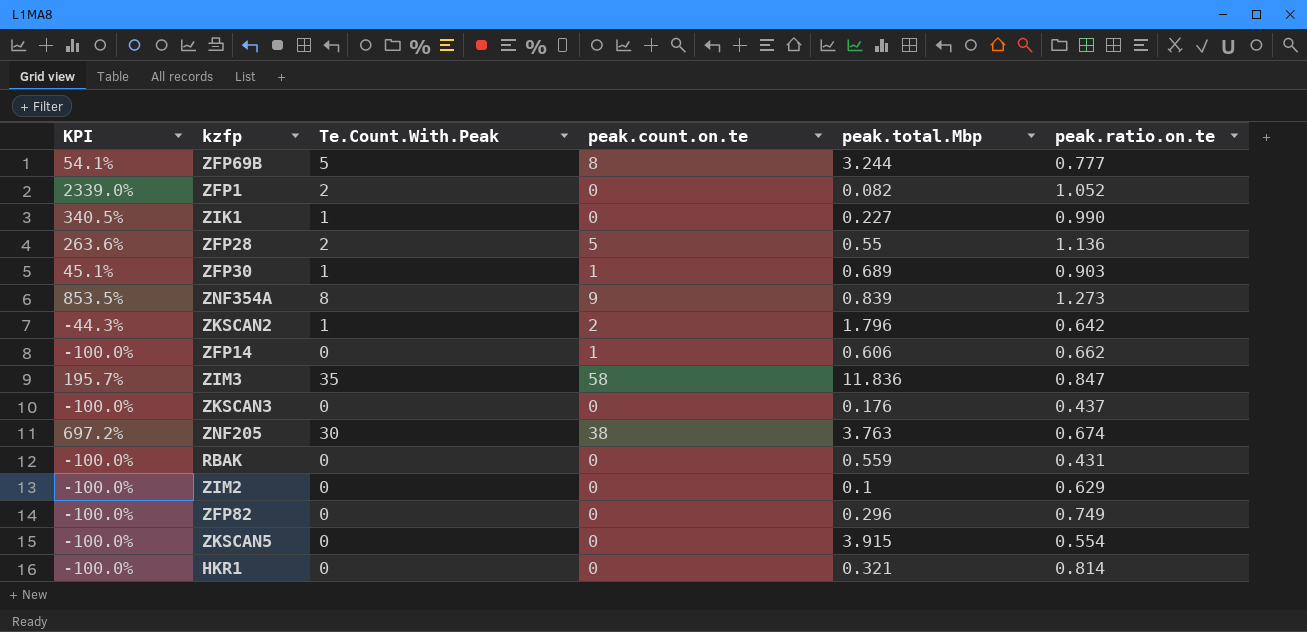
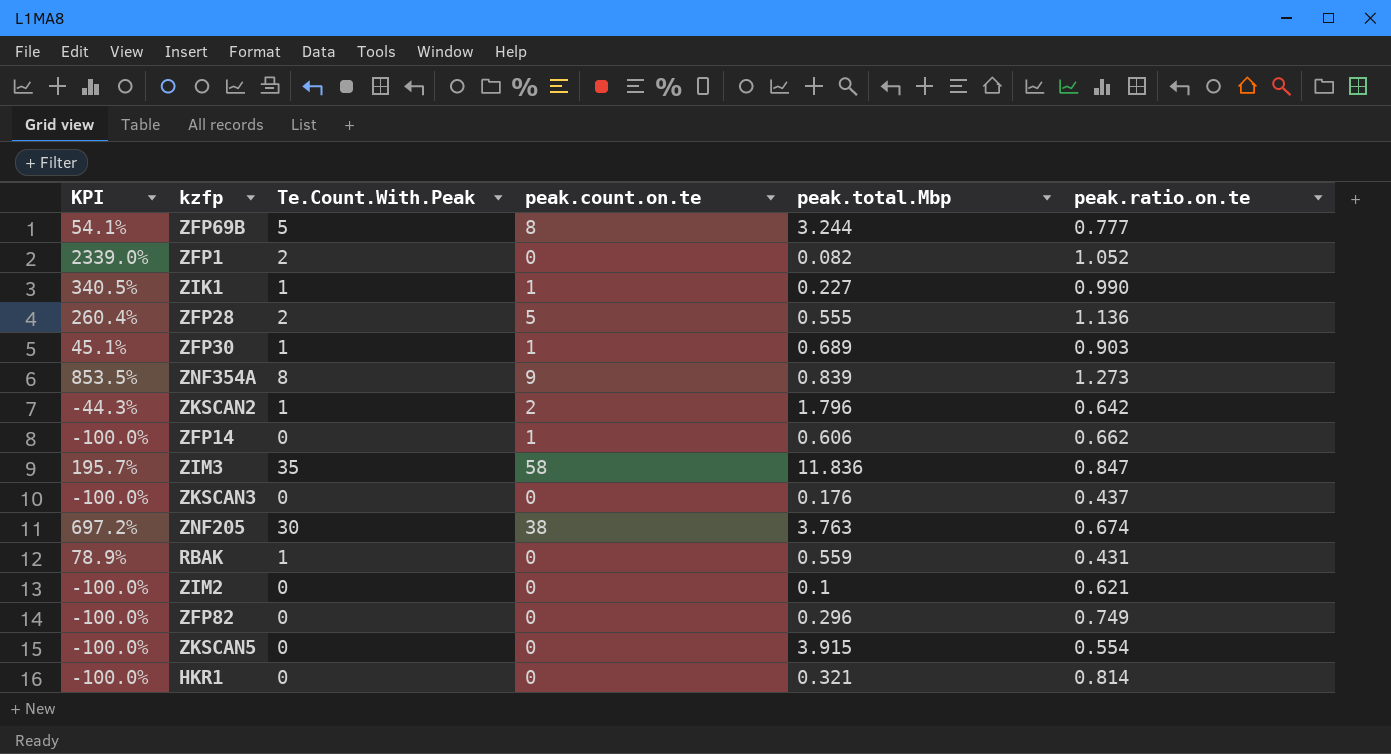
ZIK1 | peak.count.on.te: 0 -> 1
ZFP28 | KPI: 263.6% -> 260.4%
ZFP28 | peak.total.Mbp: 0.55 -> 0.555
RBAK | KPI: -100.0% -> 78.9%
RBAK | Te.Count.With.Peak: 0 -> 1
ZIM2 | peak.ratio.on.te: 0.629 -> 0.621

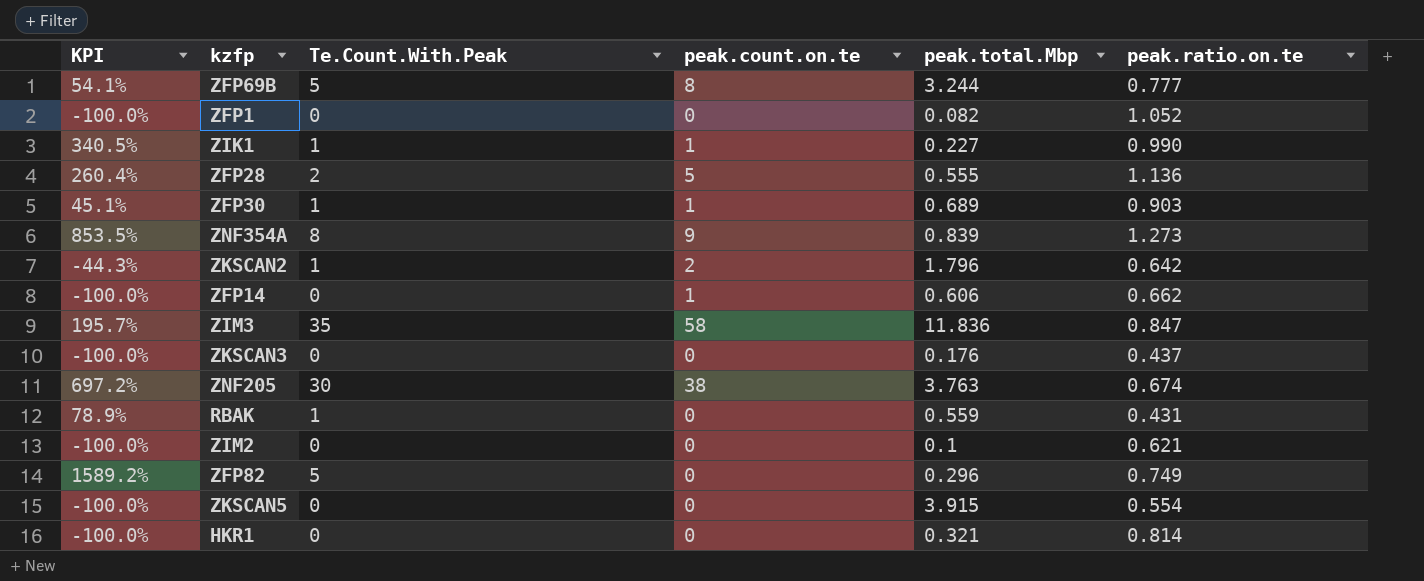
ZFP1 | KPI: 2339.0% -> -100.0%
ZFP1 | Te.Count.With.Peak: 2 -> 0
ZFP82 | KPI: -100.0% -> 1589.2%
ZFP82 | Te.Count.With.Peak: 0 -> 5

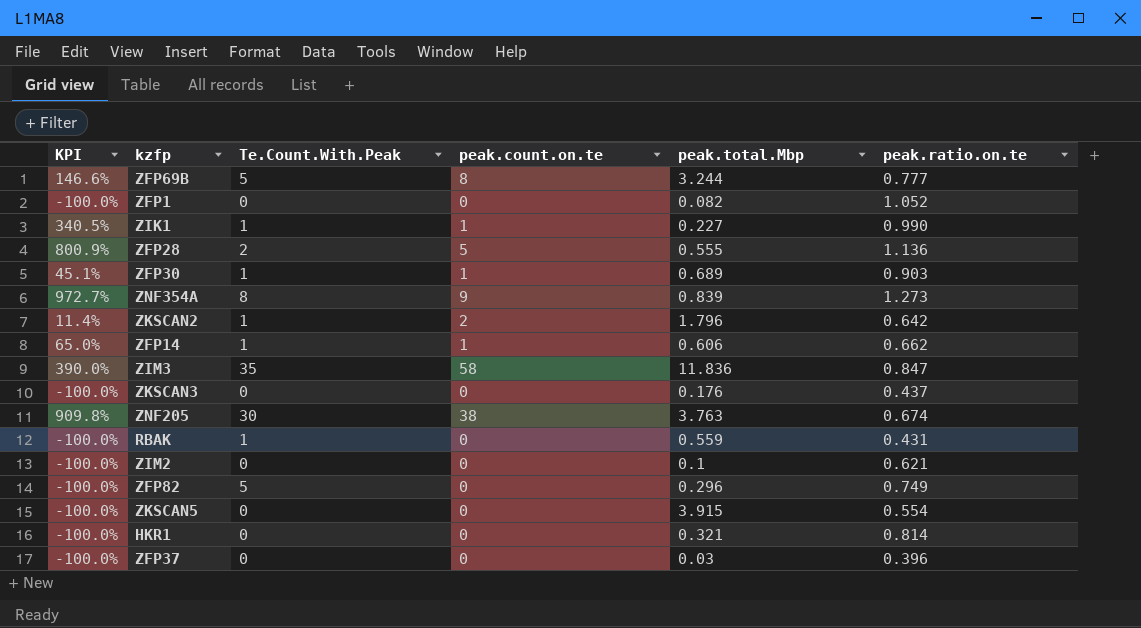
column KPI | formula: ([Te.Count.With.Peak] - [peak.total.Mbp]) / [peak.total.Mbp] -> ([peak.count.on.te] - [peak.total.Mbp]) / [peak.total.Mbp]
ZFP14 | Te.Count.With.Peak: 0 -> 1
row ZFP37: none -> -100.0% | 0 | 0 | 0.03 | 0.396

